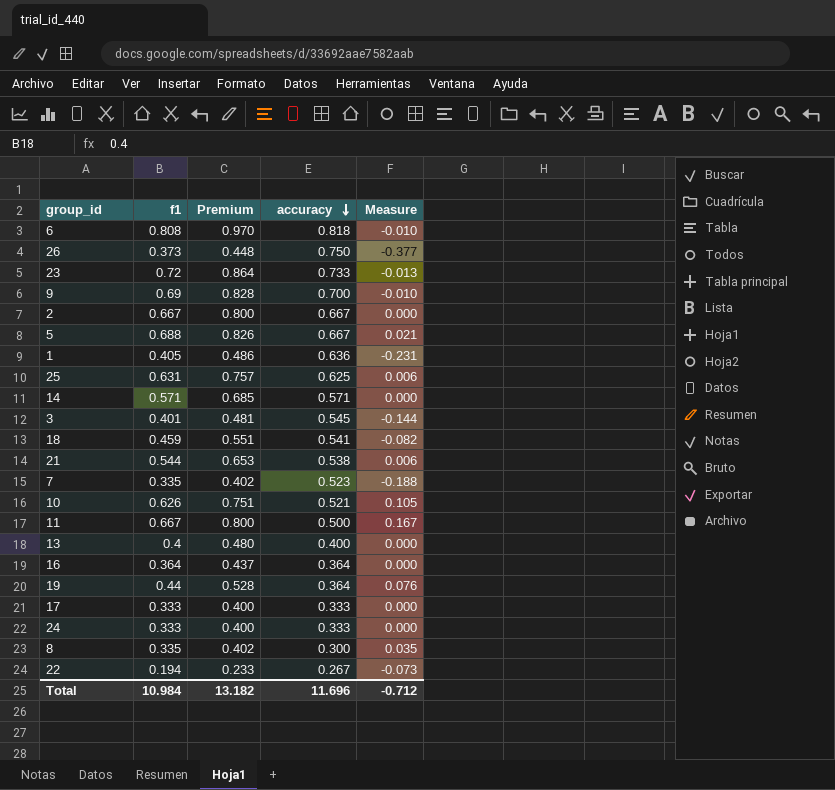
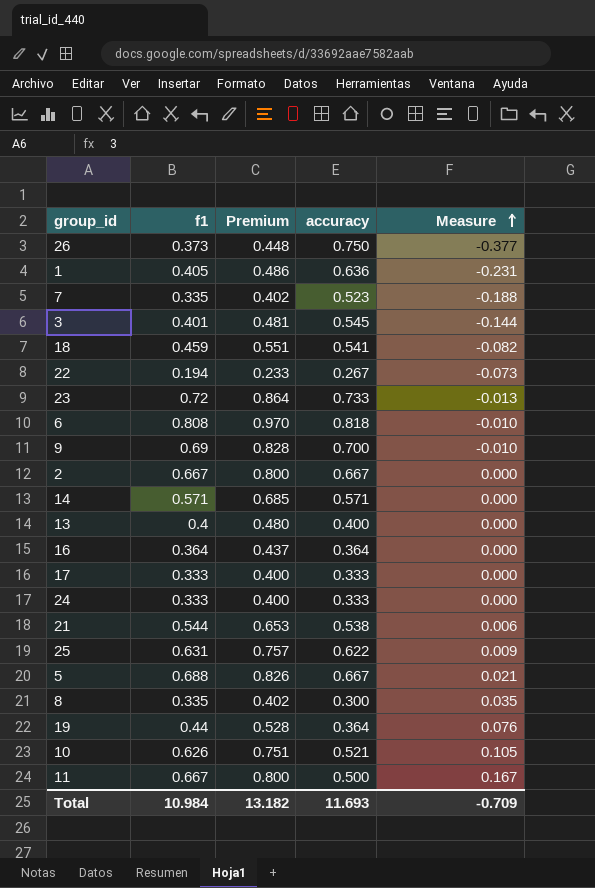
row order: accuracy descending -> Measure ascending
25 | accuracy: 0.625 -> 0.622
25 | Measure: 0.006 -> 0.009
Total | accuracy: 11.696 -> 11.693
Total | Measure: -0.712 -> -0.709

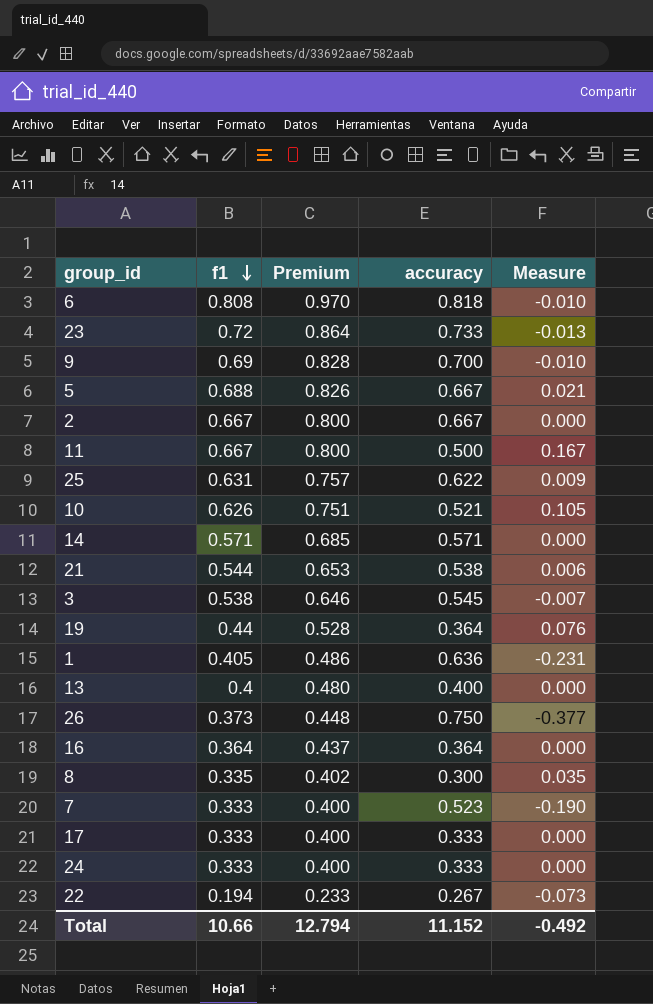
row order: Measure ascending -> f1 descending
row 18: 0.459 | 0.551 | 0.541 | -0.082 -> none
3 | f1: 0.401 -> 0.538
3 | Premium: 0.481 -> 0.646
3 | Measure: -0.144 -> -0.007
7 | f1: 0.335 -> 0.333
7 | Premium: 0.402 -> 0.400
7 | Measure: -0.188 -> -0.190
Total | f1: 10.984 -> 10.66
Total | Premium: 13.182 -> 12.794
Total | accuracy: 11.693 -> 11.152
Total | Measure: -0.709 -> -0.492

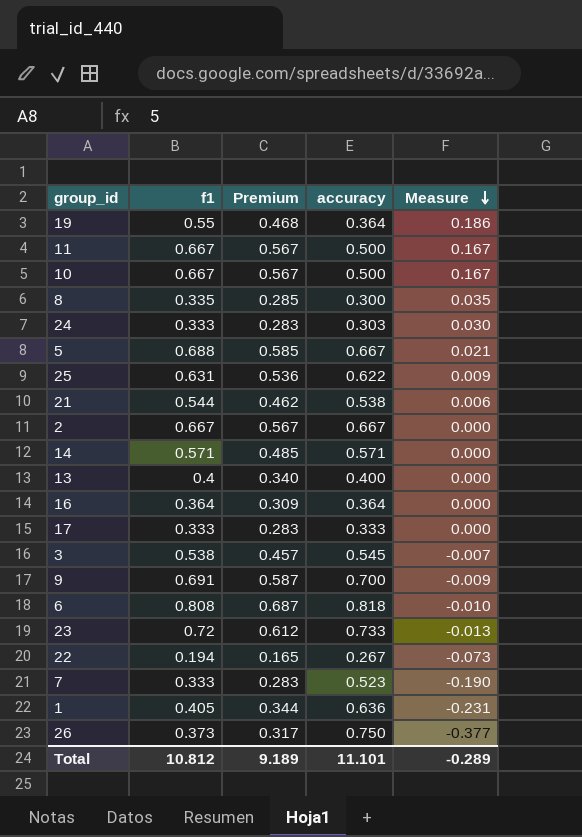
row order: f1 descending -> Measure descending
column Premium | formula: [f1] * 1.2 -> [f1] * 0.85
19 | f1: 0.44 -> 0.55
19 | Measure: 0.076 -> 0.186
10 | f1: 0.626 -> 0.667
10 | accuracy: 0.521 -> 0.500
10 | Measure: 0.105 -> 0.167
24 | accuracy: 0.333 -> 0.303
24 | Measure: 0.000 -> 0.030
9 | f1: 0.69 -> 0.691
9 | Measure: -0.010 -> -0.009
Total | f1: 10.66 -> 10.812
Total | Premium: 12.794 -> 9.189
Total | accuracy: 11.152 -> 11.101
Total | Measure: -0.492 -> -0.289

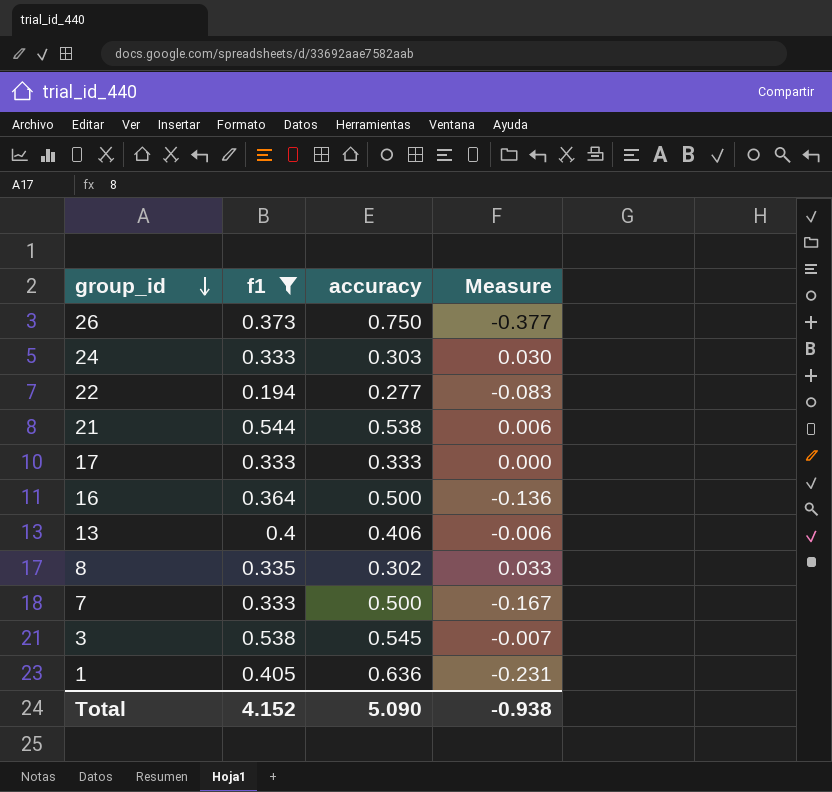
filter: none -> f1 <= 0.544
row order: Measure descending -> group_id descending
column Premium | formula: [f1] * 0.85 -> none
22 | accuracy: 0.267 -> 0.277
22 | Measure: -0.073 -> -0.083
16 | accuracy: 0.364 -> 0.500
16 | Measure: 0.000 -> -0.136
13 | accuracy: 0.400 -> 0.406
13 | Measure: 0.000 -> -0.006
8 | accuracy: 0.300 -> 0.302
8 | Measure: 0.035 -> 0.033
7 | accuracy: 0.523 -> 0.500
7 | Measure: -0.190 -> -0.167
Total | f1: 10.812 -> 4.152
Total | accuracy: 11.101 -> 5.090
Total | Measure: -0.289 -> -0.938

